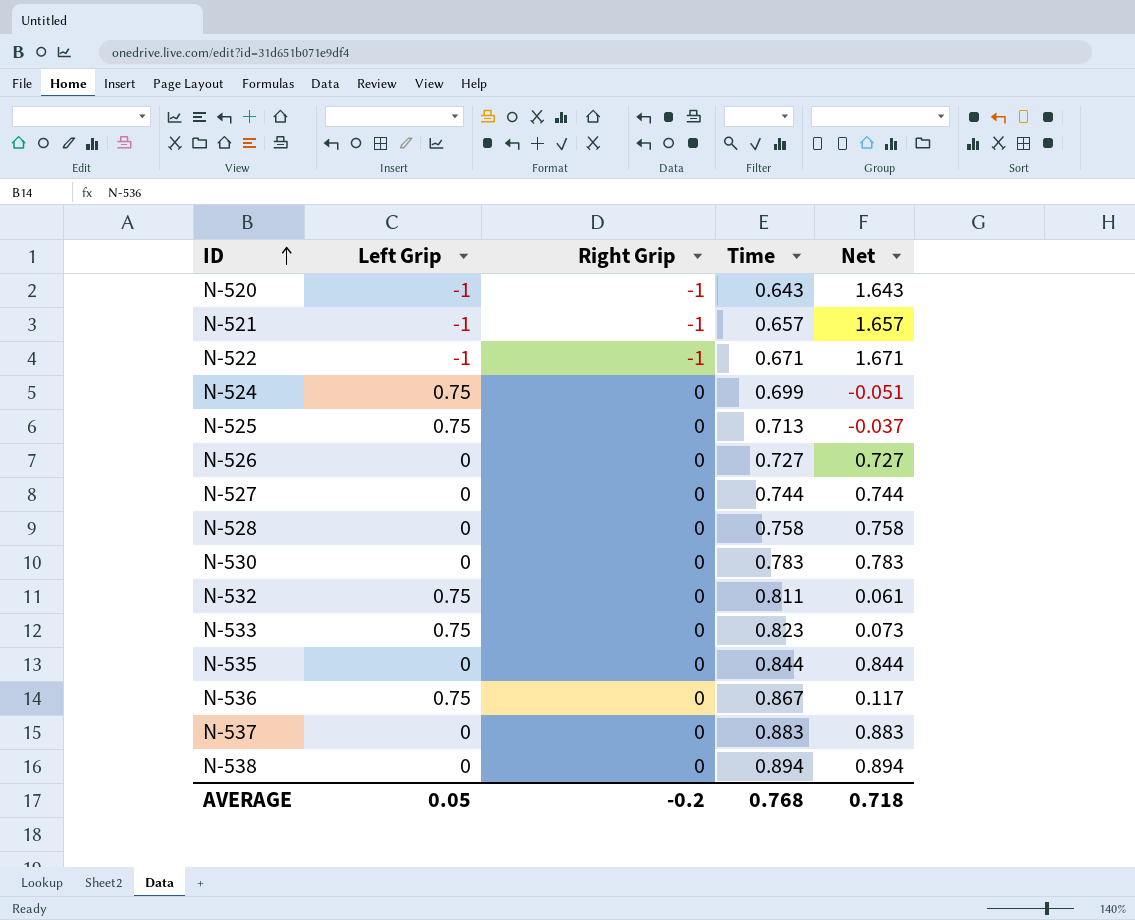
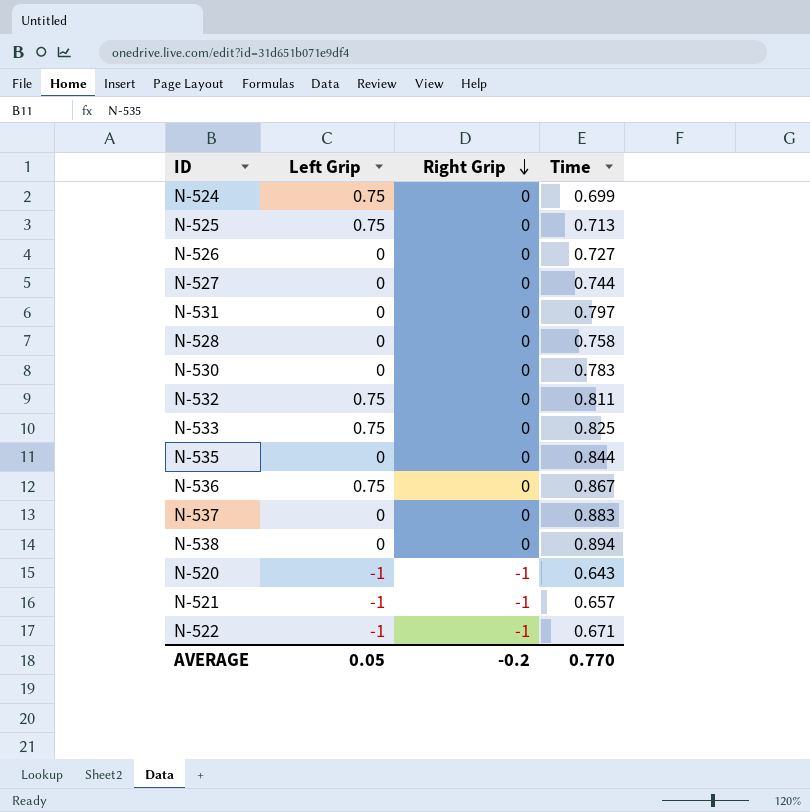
row order: ID ascending -> Right Grip descending
column Net | formula: [Time] - [Left Grip] -> none
row N-531: none -> 0 | 0 | 0.797
N-533 | Time: 0.823 -> 0.825
AVERAGE | Time: 0.768 -> 0.770

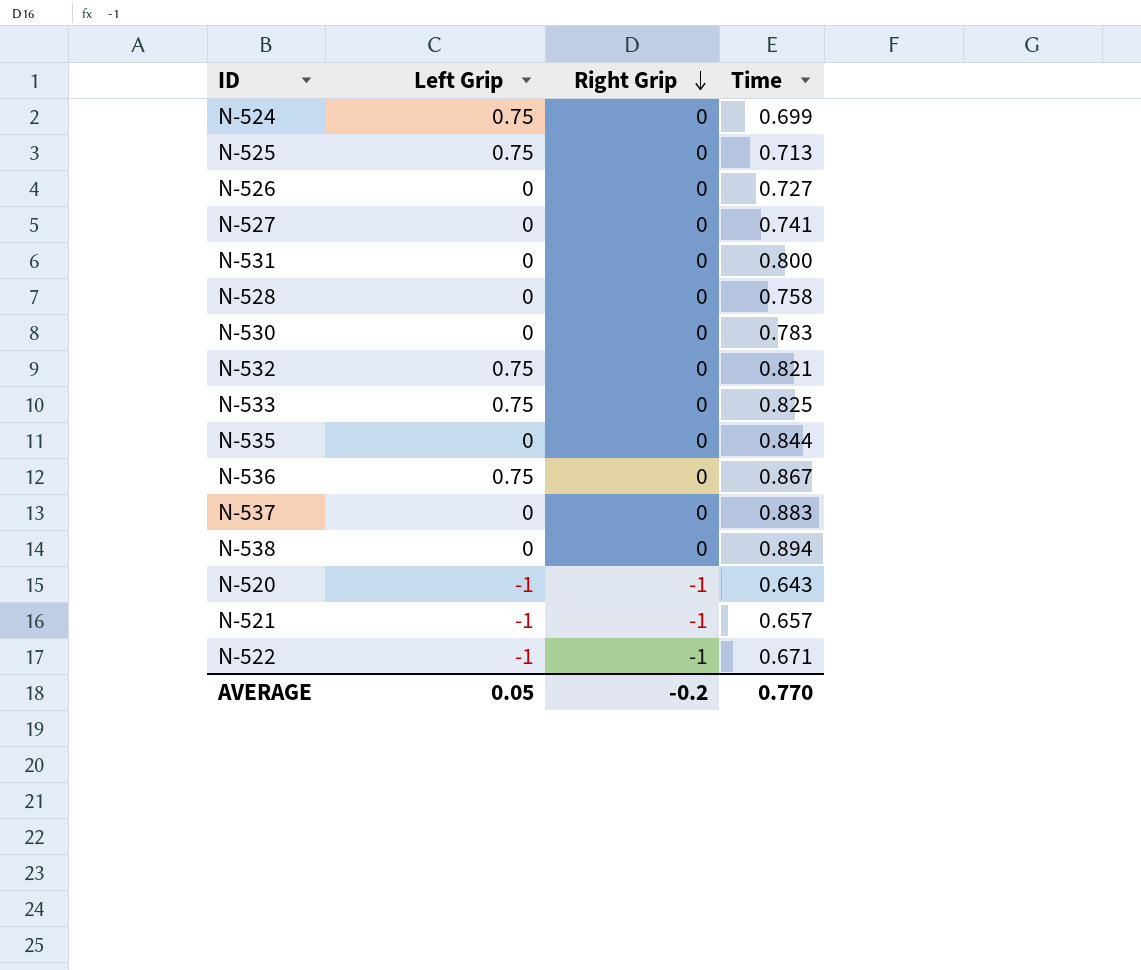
N-527 | Time: 0.744 -> 0.741
N-531 | Time: 0.797 -> 0.800
N-532 | Time: 0.811 -> 0.821

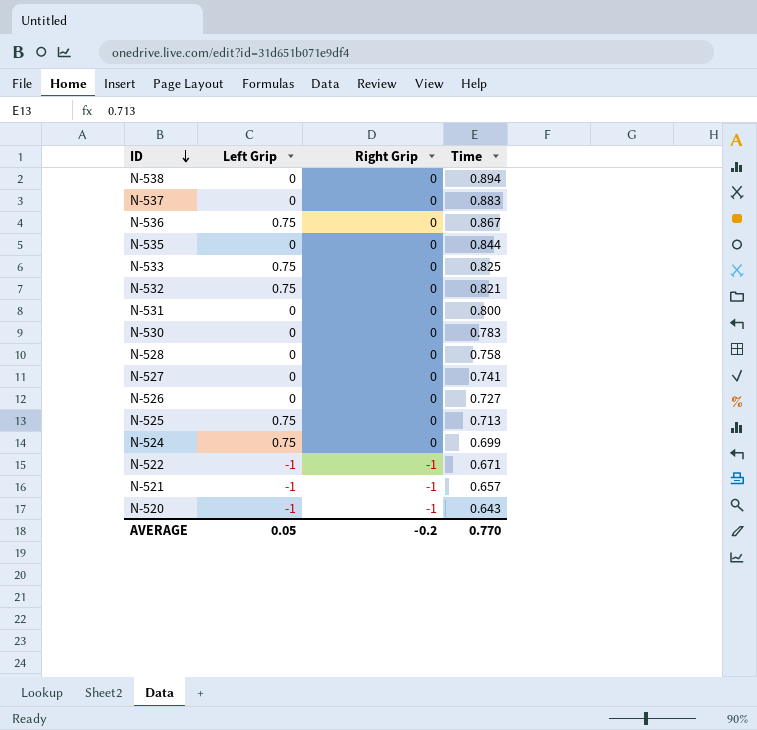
row order: Right Grip descending -> ID descending

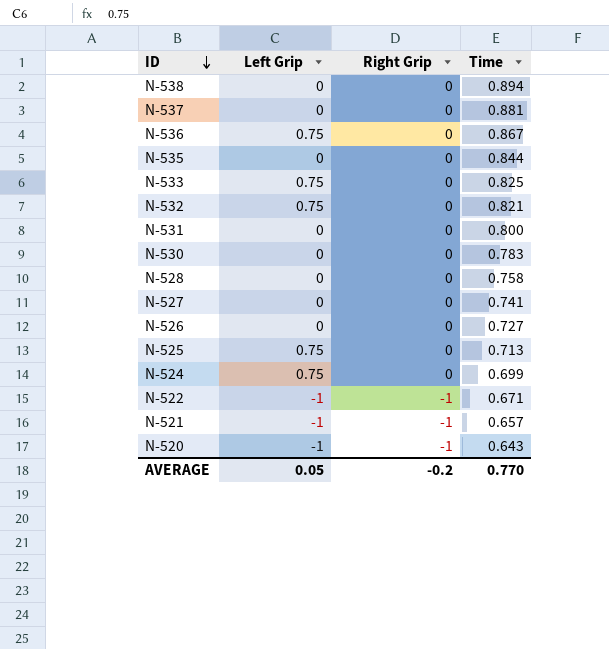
N-537 | Time: 0.883 -> 0.881

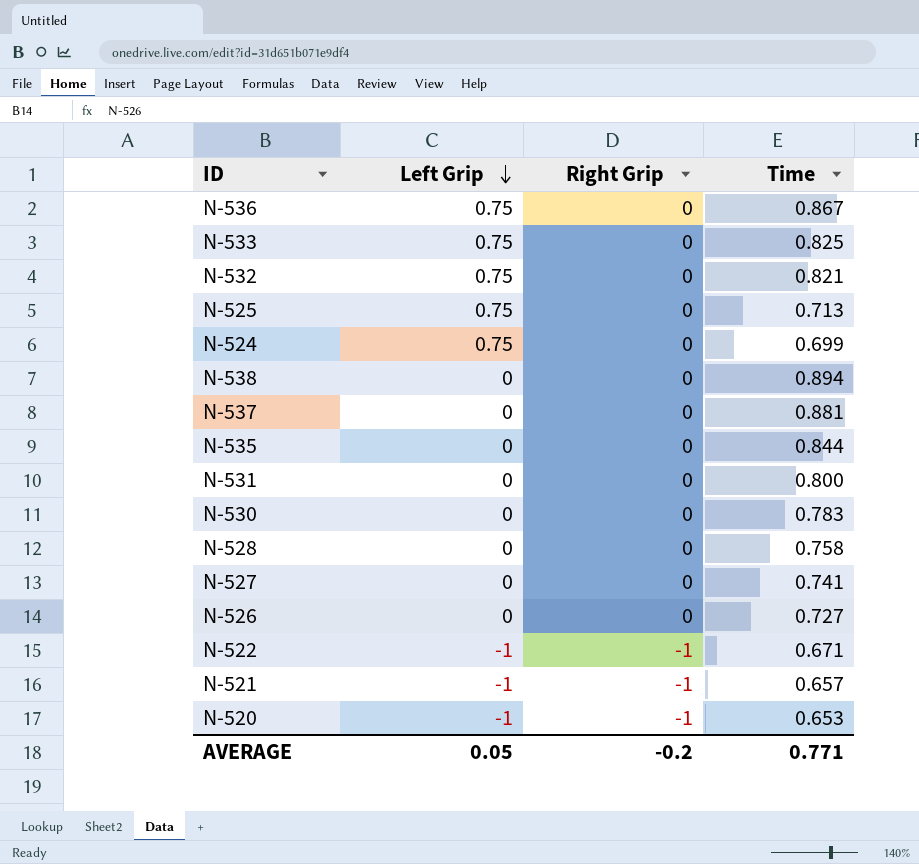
row order: ID descending -> Left Grip descending
N-520 | Time: 0.643 -> 0.653
AVERAGE | Time: 0.770 -> 0.771

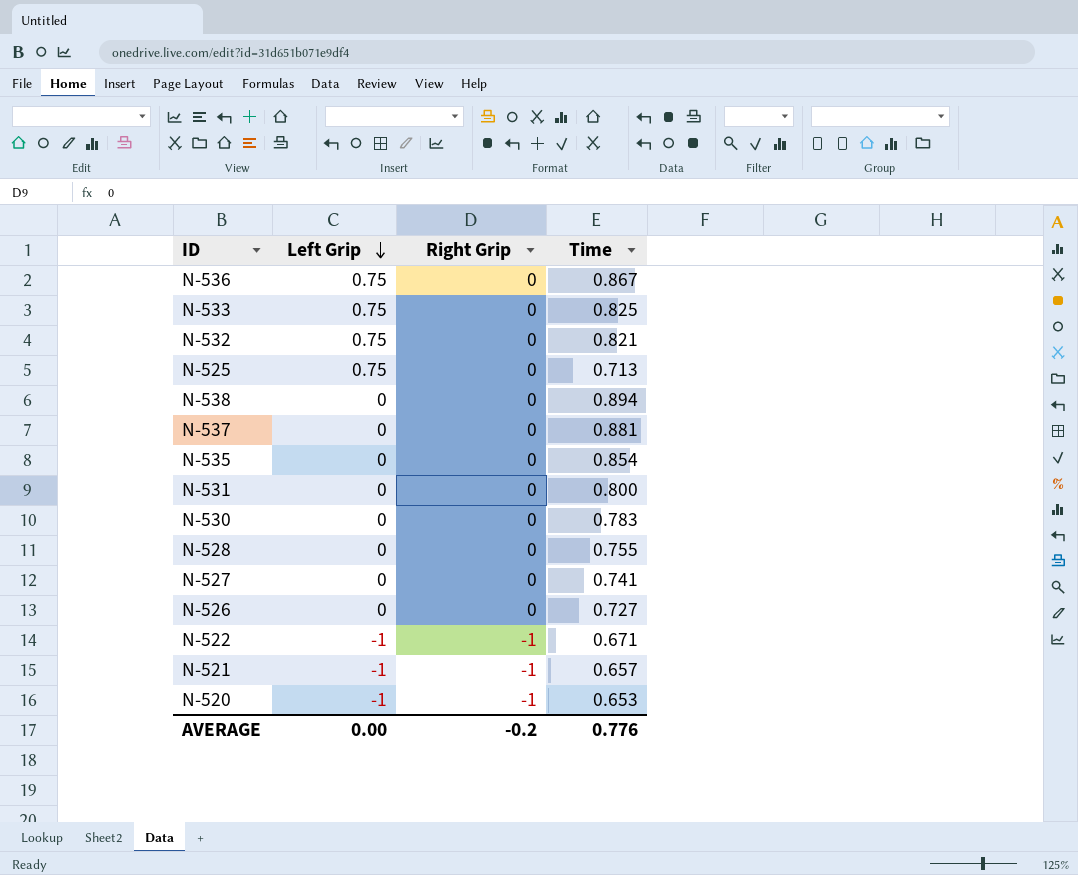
row N-524: 0.75 | 0 | 0.699 -> none
N-535 | Time: 0.844 -> 0.854
N-528 | Time: 0.758 -> 0.755
AVERAGE | Left Grip: 0.05 -> 0.00
AVERAGE | Time: 0.771 -> 0.776

